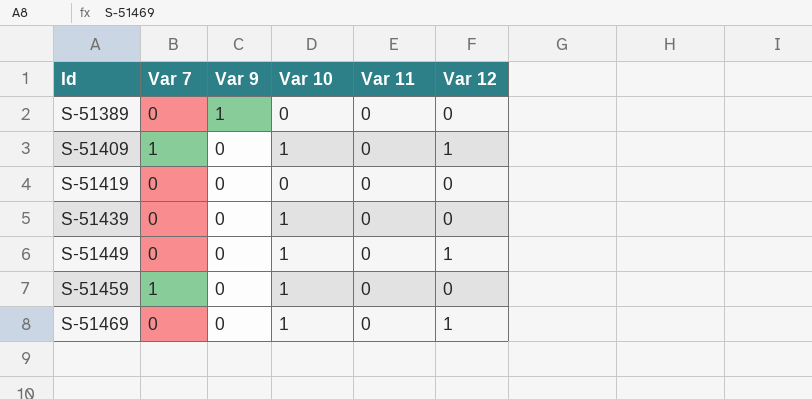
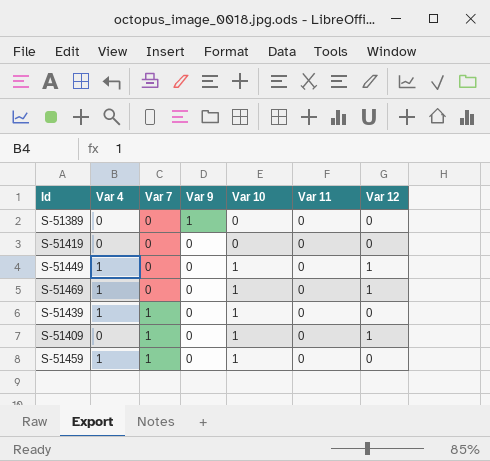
row order: Id ascending -> Var 7 ascending
column Var 4 | position: none -> 2
S-51439 | Var 7: 0 -> 1

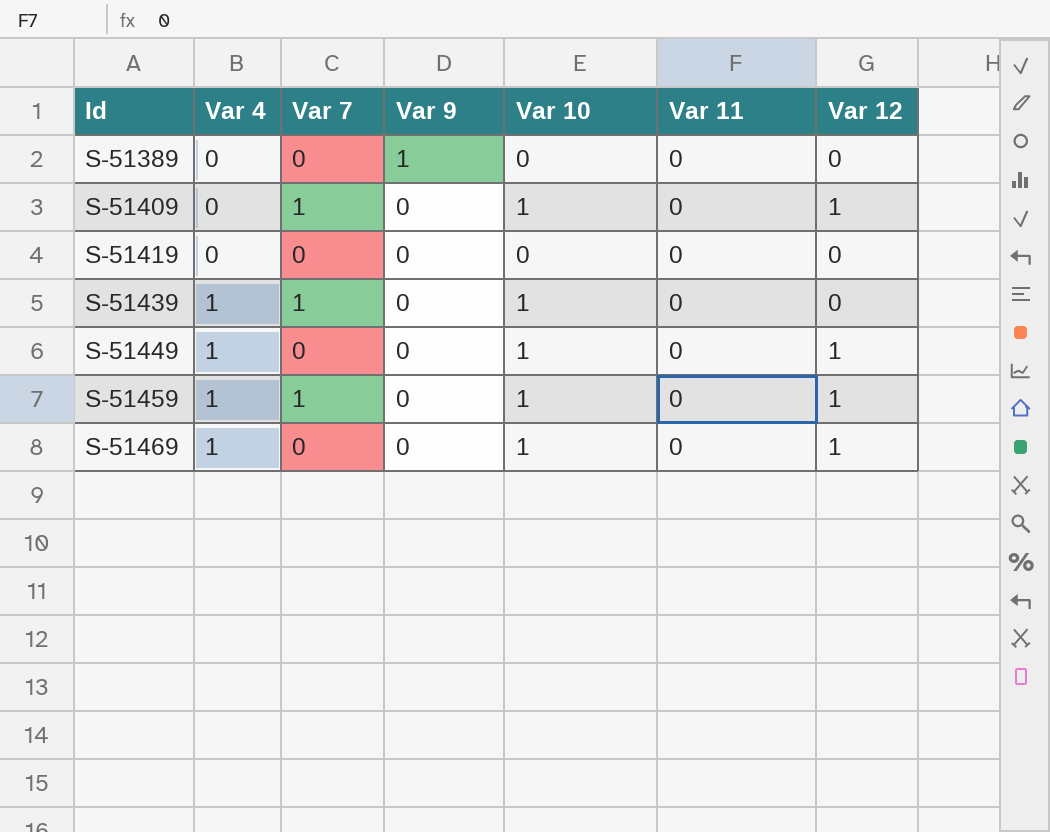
row order: Var 7 ascending -> Id ascending
S-51459 | Var 12: 0 -> 1

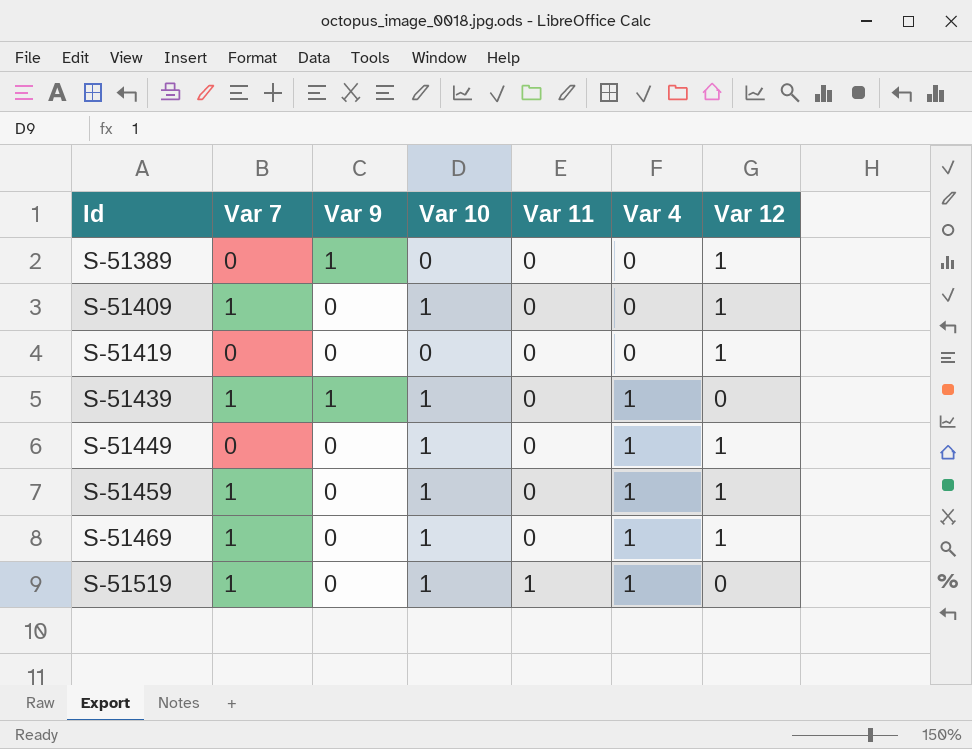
column Var 4 | position: 2 -> 6
S-51389 | Var 12: 0 -> 1
S-51419 | Var 12: 0 -> 1
S-51439 | Var 9: 0 -> 1
S-51469 | Var 7: 0 -> 1
row S-51519: none -> 1 | 0 | 1 | 1 | 1 | 0

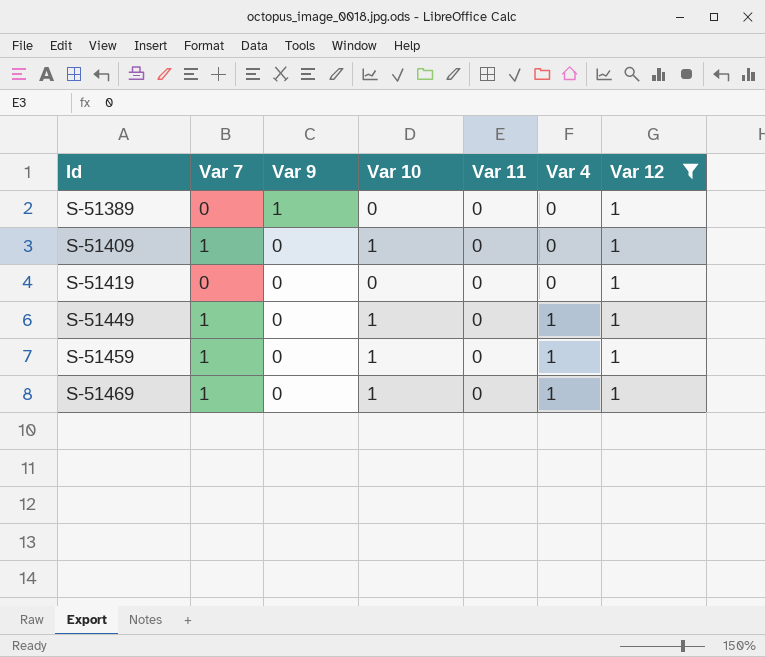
filter: none -> Var 12 = 1
S-51449 | Var 7: 0 -> 1

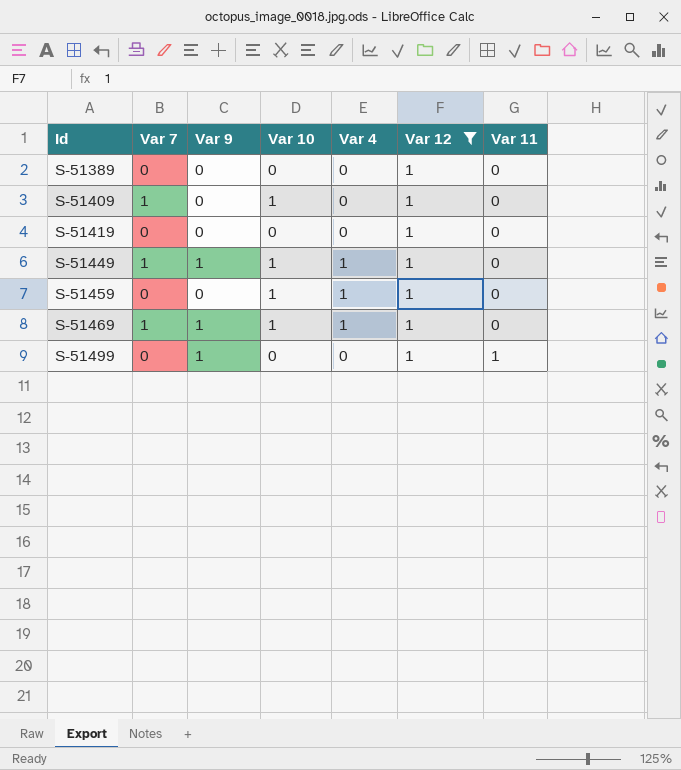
column Var 11 | position: 5 -> 7
S-51389 | Var 9: 1 -> 0
S-51449 | Var 9: 0 -> 1
S-51459 | Var 7: 1 -> 0
S-51469 | Var 9: 0 -> 1
row S-51499: none -> 0 | 1 | 0 | 0 | 1 | 1

